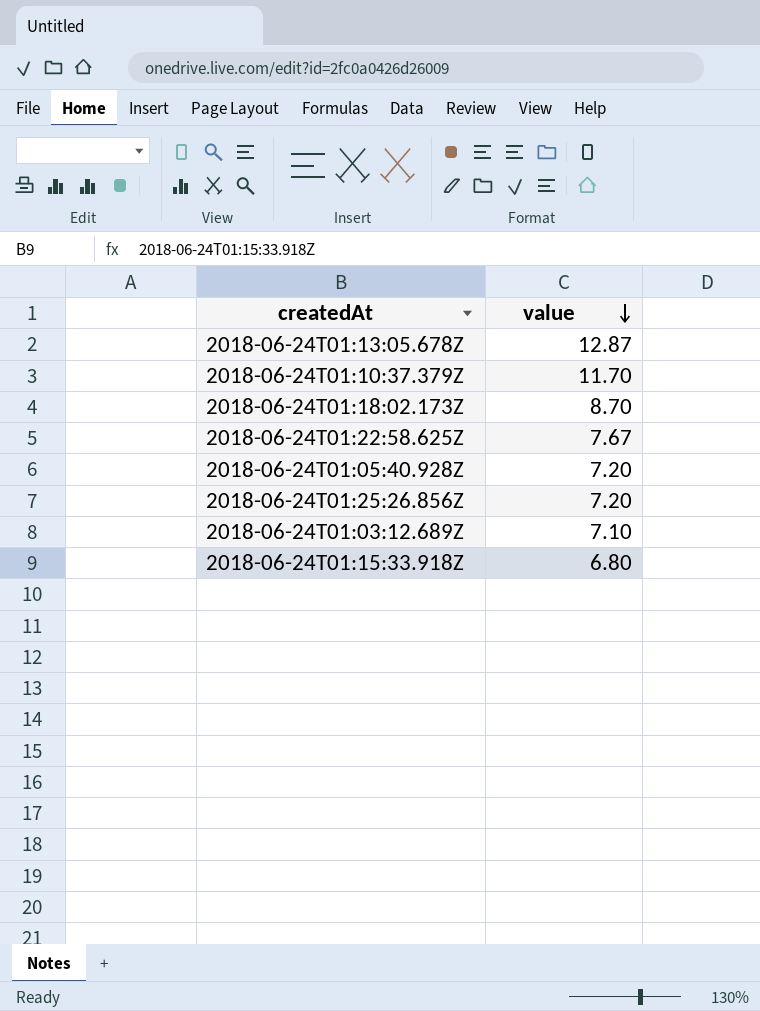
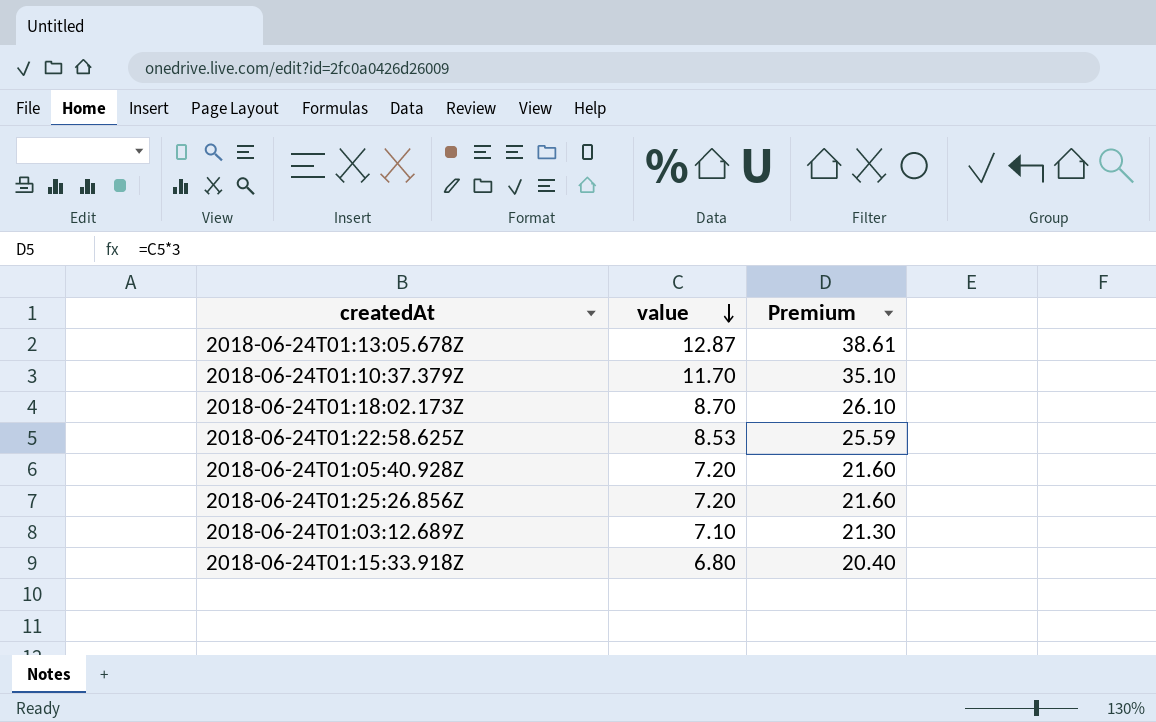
column Premium | formula: none -> [value] * 3
2018-06-24T01:22:58.625Z | value: 7.67 -> 8.53

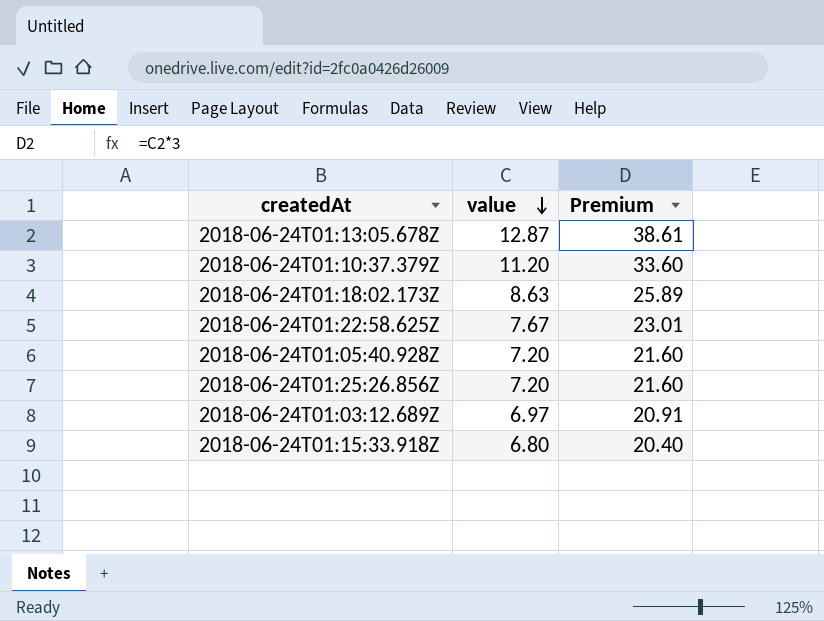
2018-06-24T01:10:37.379Z | value: 11.70 -> 11.20
2018-06-24T01:10:37.379Z | Premium: 35.10 -> 33.60
2018-06-24T01:18:02.173Z | value: 8.70 -> 8.63
2018-06-24T01:18:02.173Z | Premium: 26.10 -> 25.89
2018-06-24T01:22:58.625Z | value: 8.53 -> 7.67
2018-06-24T01:22:58.625Z | Premium: 25.59 -> 23.01
2018-06-24T01:03:12.689Z | value: 7.10 -> 6.97
2018-06-24T01:03:12.689Z | Premium: 21.30 -> 20.91

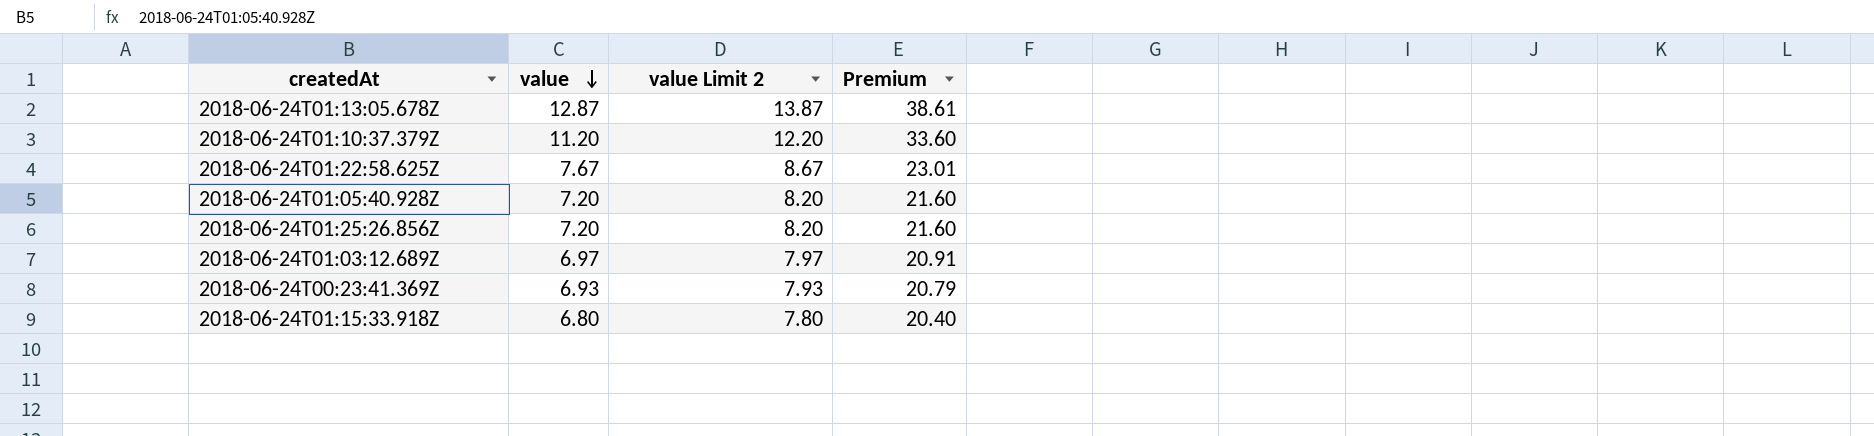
column value Limit 2 | formula: none -> [value] + 1
row 2018-06-24T01:18:02.173Z: 8.63 | 25.89 -> none
row 2018-06-24T00:23:41.369Z: none -> 6.93 | 7.93 | 20.79

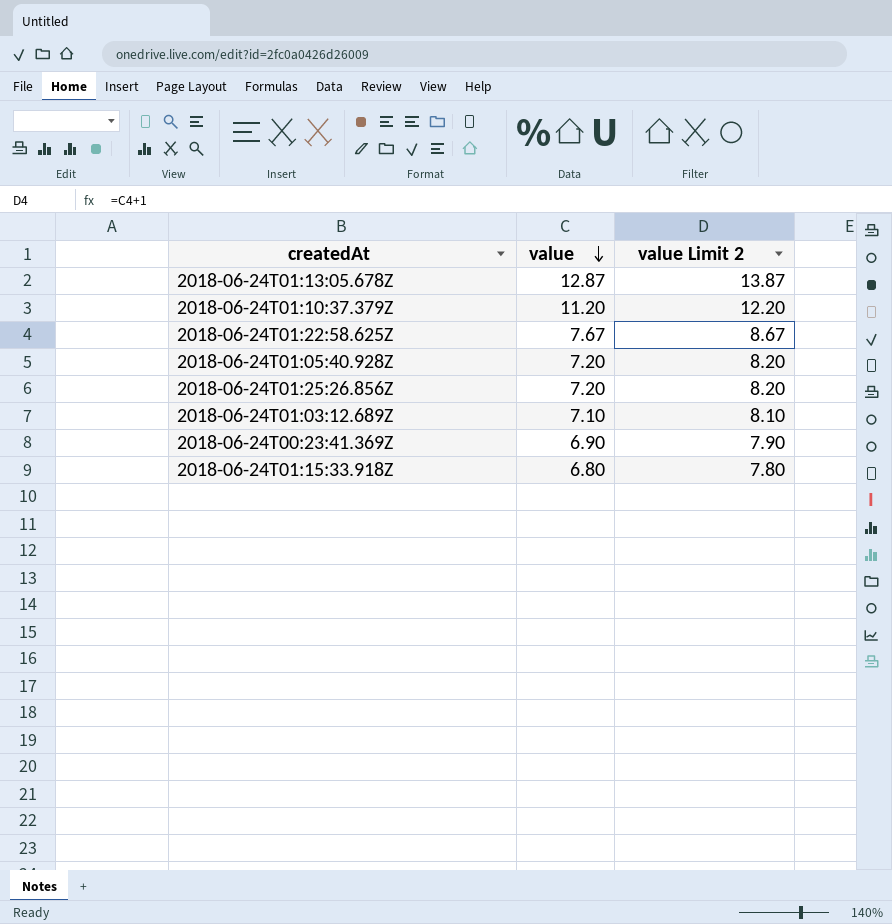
column Premium | formula: [value] * 3 -> none
2018-06-24T01:03:12.689Z | value: 6.97 -> 7.10
2018-06-24T01:03:12.689Z | value Limit 2: 7.97 -> 8.10
2018-06-24T00:23:41.369Z | value: 6.93 -> 6.90
2018-06-24T00:23:41.369Z | value Limit 2: 7.93 -> 7.90

